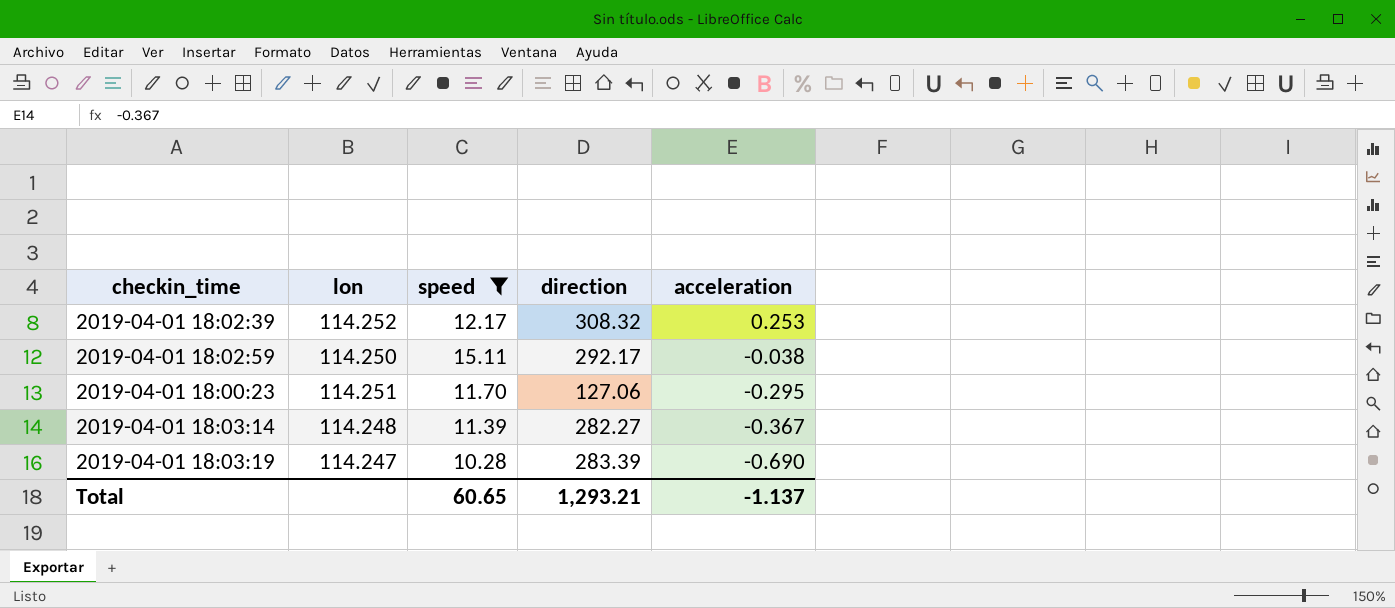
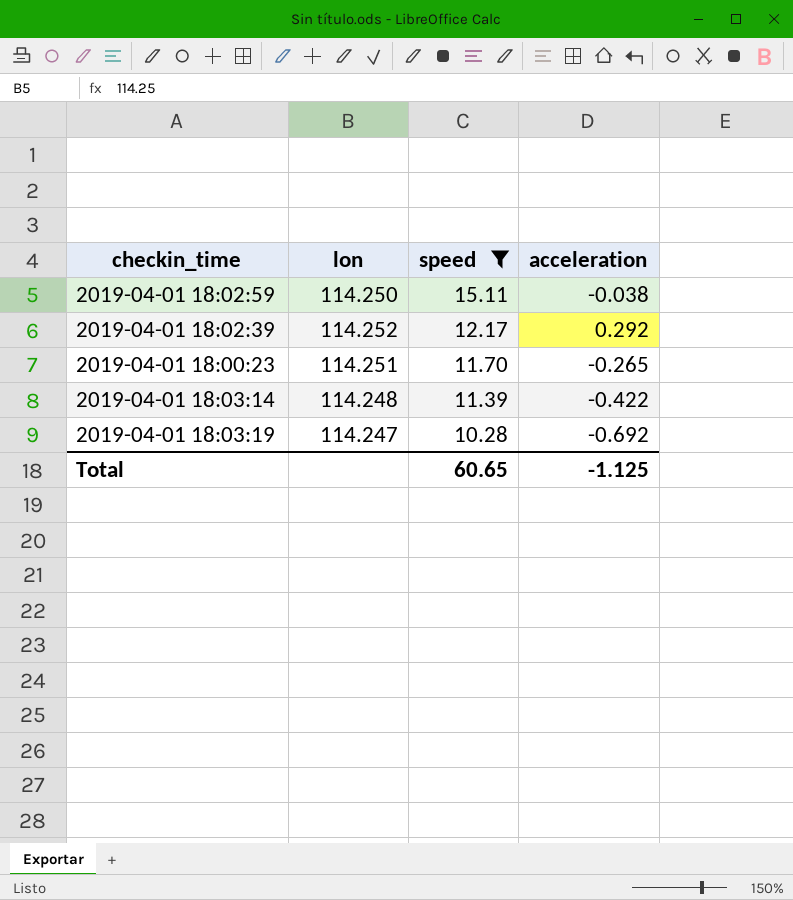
row order: acceleration descending -> speed descending
column direction | position: 4 -> none
2019-04-01 18:02:39 | acceleration: 0.253 -> 0.292
2019-04-01 18:00:23 | acceleration: -0.295 -> -0.265
2019-04-01 18:03:14 | acceleration: -0.367 -> -0.422
2019-04-01 18:03:19 | acceleration: -0.690 -> -0.692
Total | acceleration: -1.137 -> -1.125

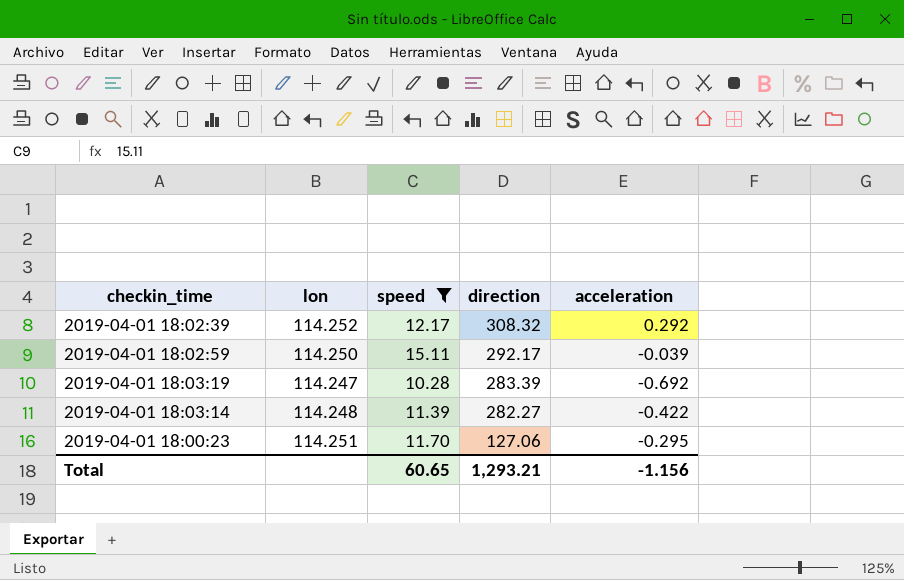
row order: speed descending -> direction descending
column direction | position: none -> 4
2019-04-01 18:02:59 | acceleration: -0.038 -> -0.039
2019-04-01 18:00:23 | acceleration: -0.265 -> -0.295
Total | acceleration: -1.125 -> -1.156

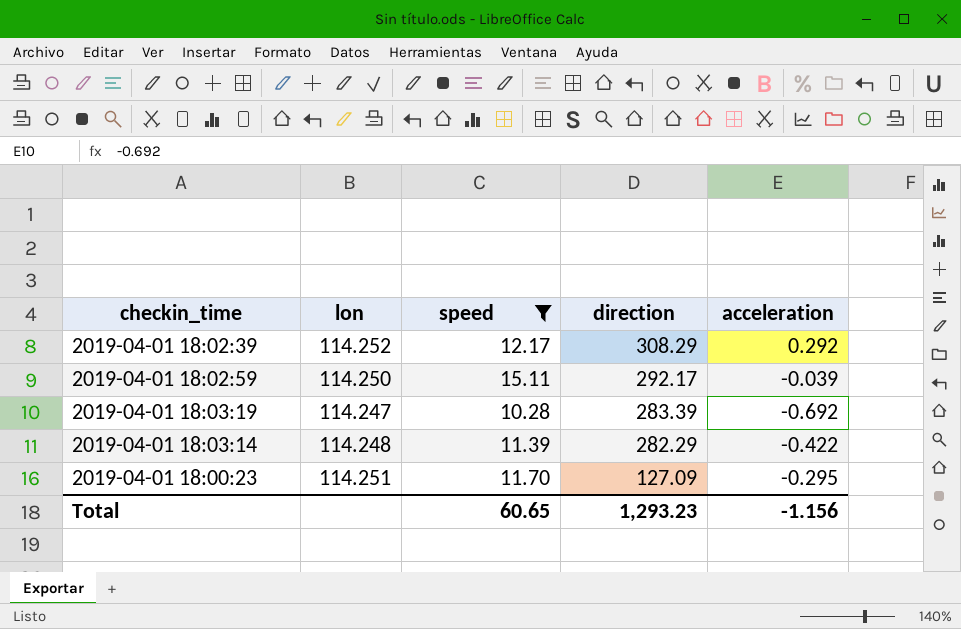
2019-04-01 18:02:39 | direction: 308.32 -> 308.29
2019-04-01 18:03:14 | direction: 282.27 -> 282.29
2019-04-01 18:00:23 | direction: 127.06 -> 127.09
Total | direction: 1,293.21 -> 1,293.23

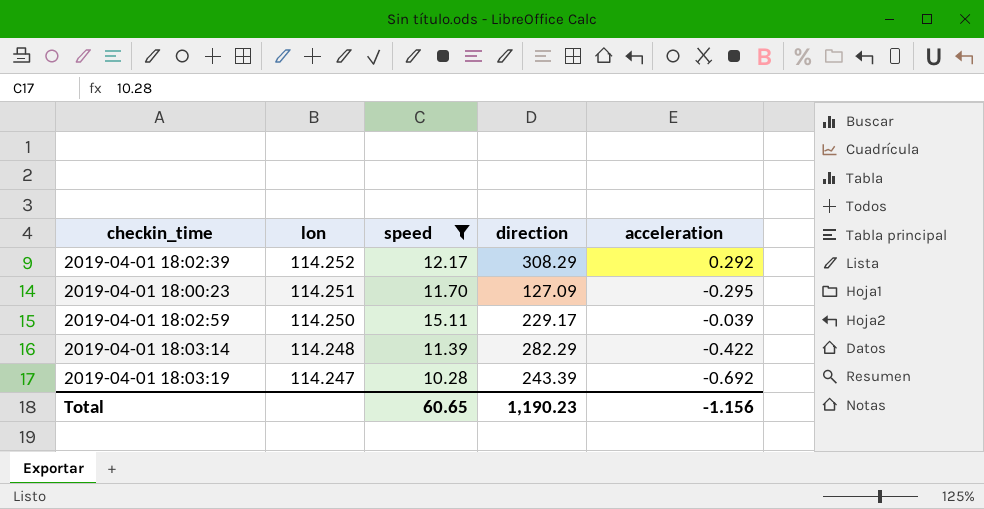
row order: direction descending -> lon descending
2019-04-01 18:02:59 | direction: 292.17 -> 229.17
2019-04-01 18:03:19 | direction: 283.39 -> 243.39
Total | direction: 1,293.23 -> 1,190.23

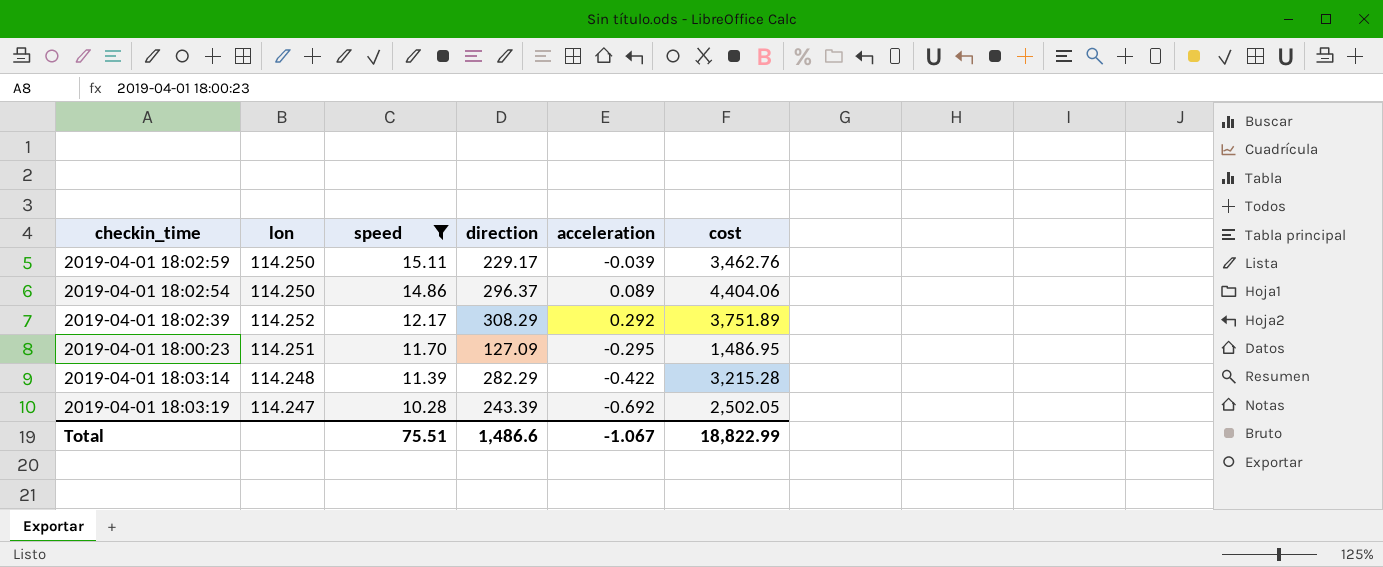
row order: lon descending -> speed descending
column cost | formula: none -> [speed] * [direction]
row 2019-04-01 18:02:54: none -> 114.250 | 14.86 | 296.37 | 0.089 | 4,404.06
Total | speed: 60.65 -> 75.51
Total | direction: 1,190.23 -> 1,486.6
Total | acceleration: -1.156 -> -1.067

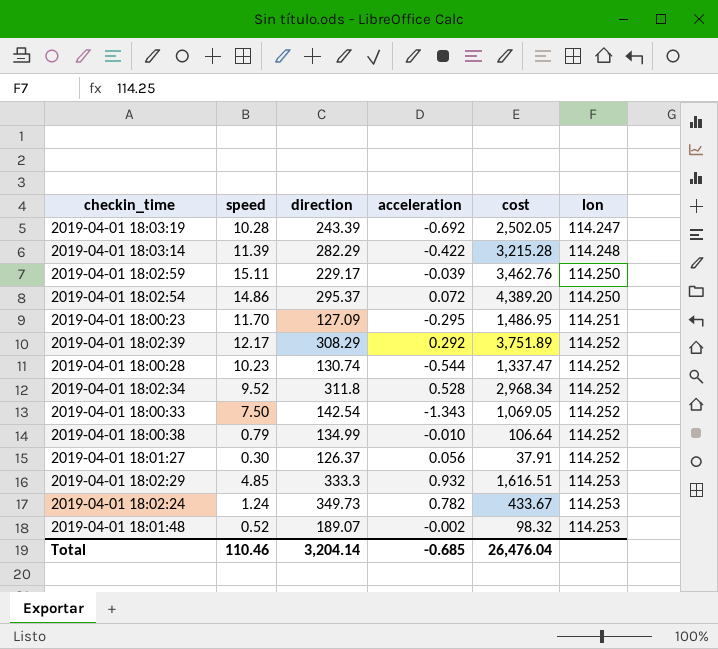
filter: speed >= 10.28 -> none
row order: speed descending -> lon ascending
column lon | position: 2 -> 6
2019-04-01 18:02:54 | direction: 296.37 -> 295.37
2019-04-01 18:02:54 | acceleration: 0.089 -> 0.072
2019-04-01 18:02:54 | cost: 4,404.06 -> 4,389.20
Total | speed: 75.51 -> 110.46
Total | direction: 1,486.6 -> 3,204.14
Total | acceleration: -1.067 -> -0.685
Total | cost: 18,822.99 -> 26,476.04

